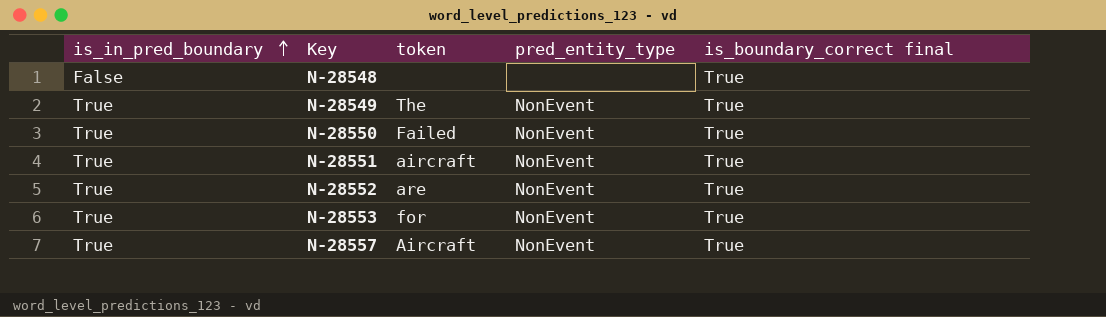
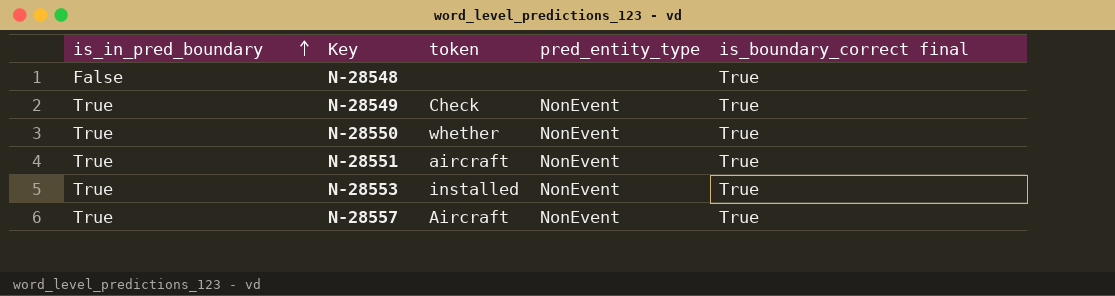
row N-28552: True | are | NonEvent | True -> none
N-28549 | token: The -> Check
N-28550 | token: Failed -> whether
N-28553 | token: for -> installed

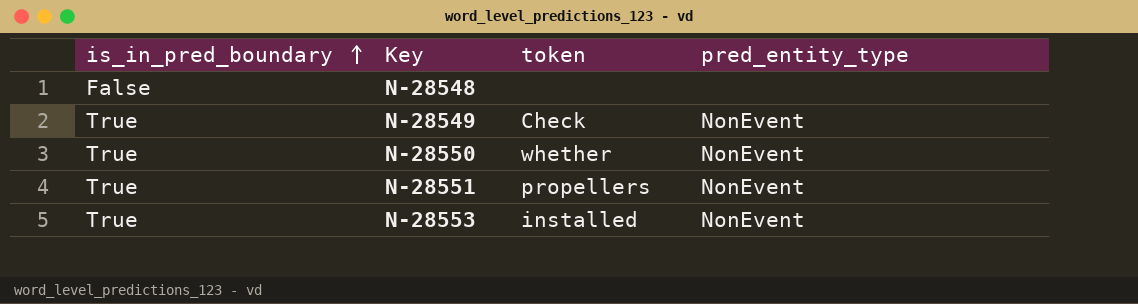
column is_boundary_correct final | position: 5 -> none
row N-28557: True | Aircraft | NonEvent | True -> none
N-28551 | token: aircraft -> propellers

